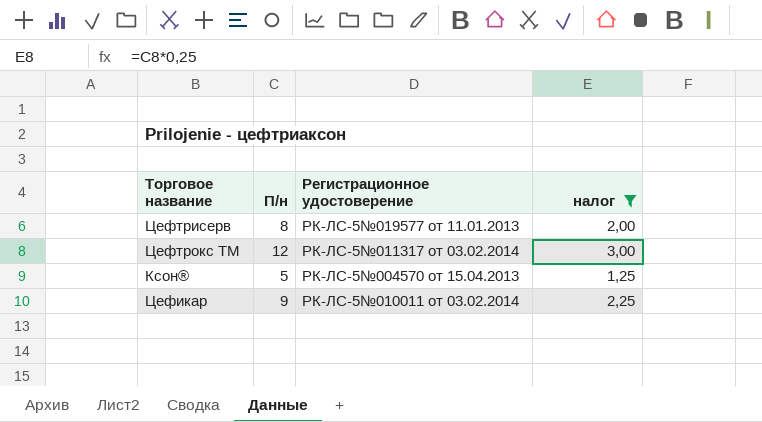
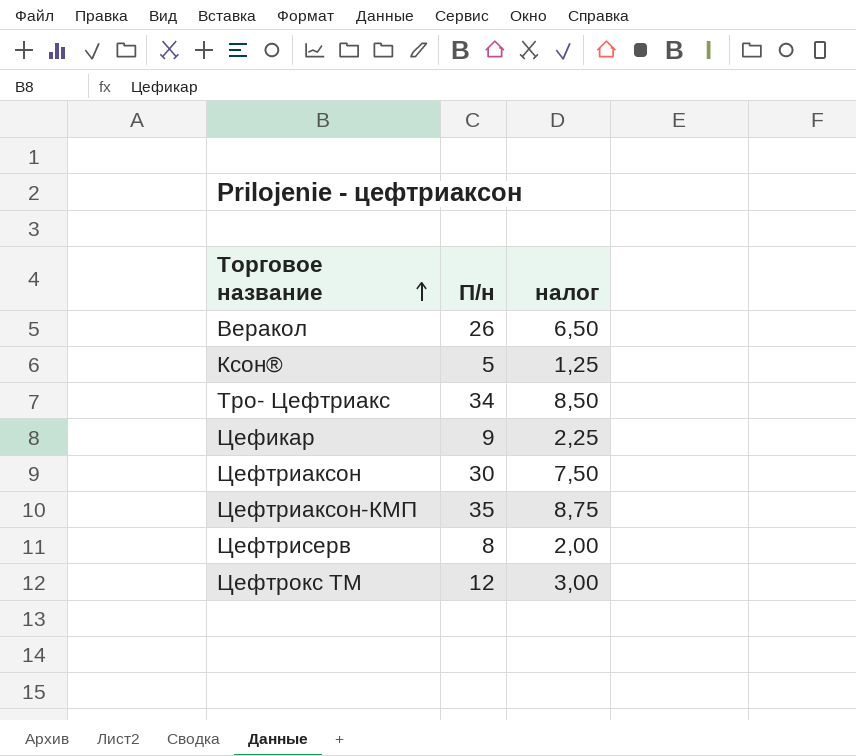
filter: налог <= 3,00 -> none
row order: none -> Торговое название ascending
column Регистрационное удостоверение | position: 3 -> none

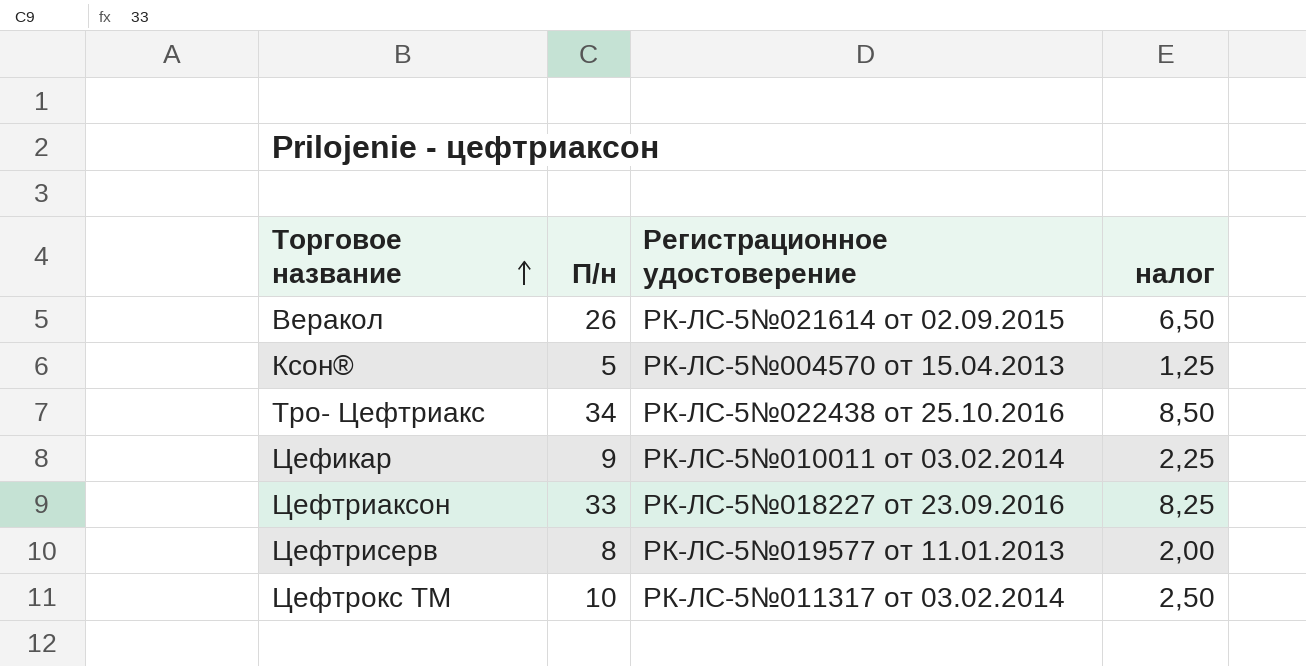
column Регистрационное удостоверение | position: none -> 3
row Цефтриаксон-КМП: 35 | 8,75 -> none
Цефтриаксон | П/н: 30 -> 33
Цефтриаксон | налог: 7,50 -> 8,25
Цефтрокс ТМ | П/н: 12 -> 10
Цефтрокс ТМ | налог: 3,00 -> 2,50

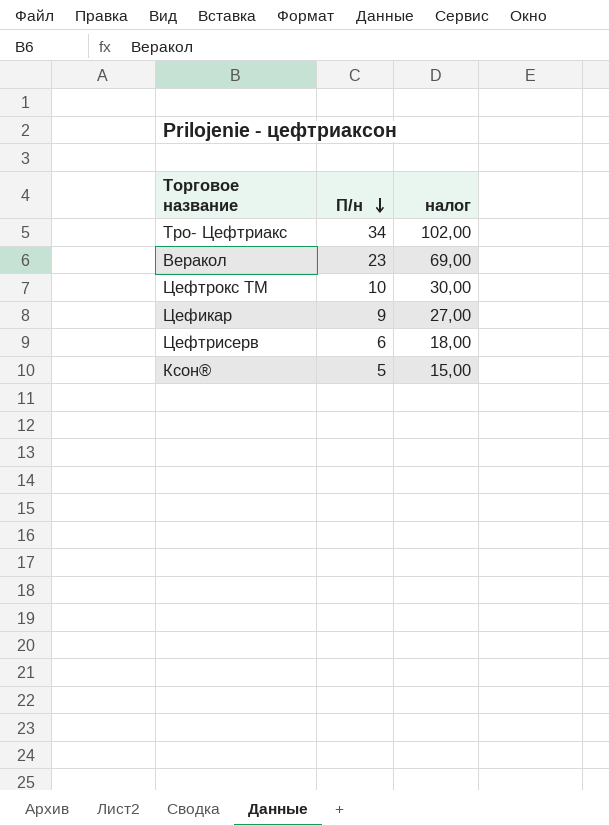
row order: Торговое название ascending -> П/н descending
column Регистрационное удостоверение | position: 3 -> none
column налог | formula: [П/н] * 0,25 -> [П/н] * 3
row Цефтриаксон: 33 | РК-ЛС-5№018227 от 23.09.2016 | 8,25 -> none
Веракол | П/н: 26 -> 23
Цефтрисерв | П/н: 8 -> 6

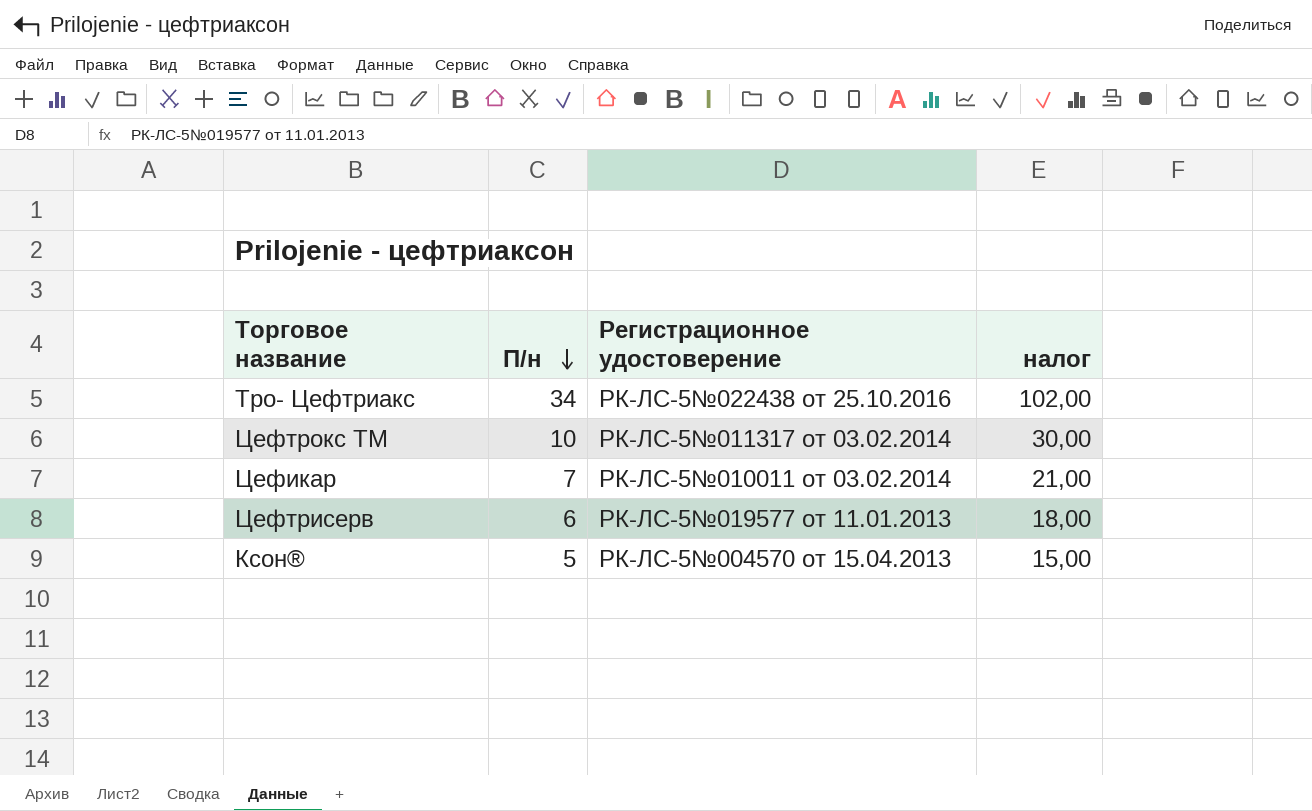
column Регистрационное удостоверение | position: none -> 3
row Веракол: 23 | 69,00 -> none
Цефикар | П/н: 9 -> 7
Цефикар | налог: 27,00 -> 21,00

